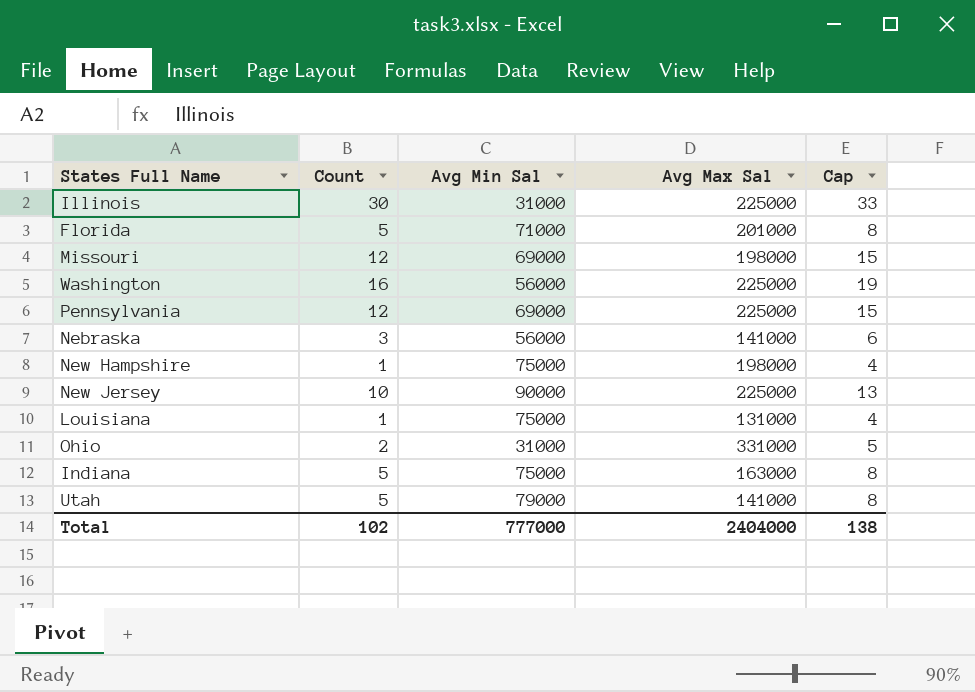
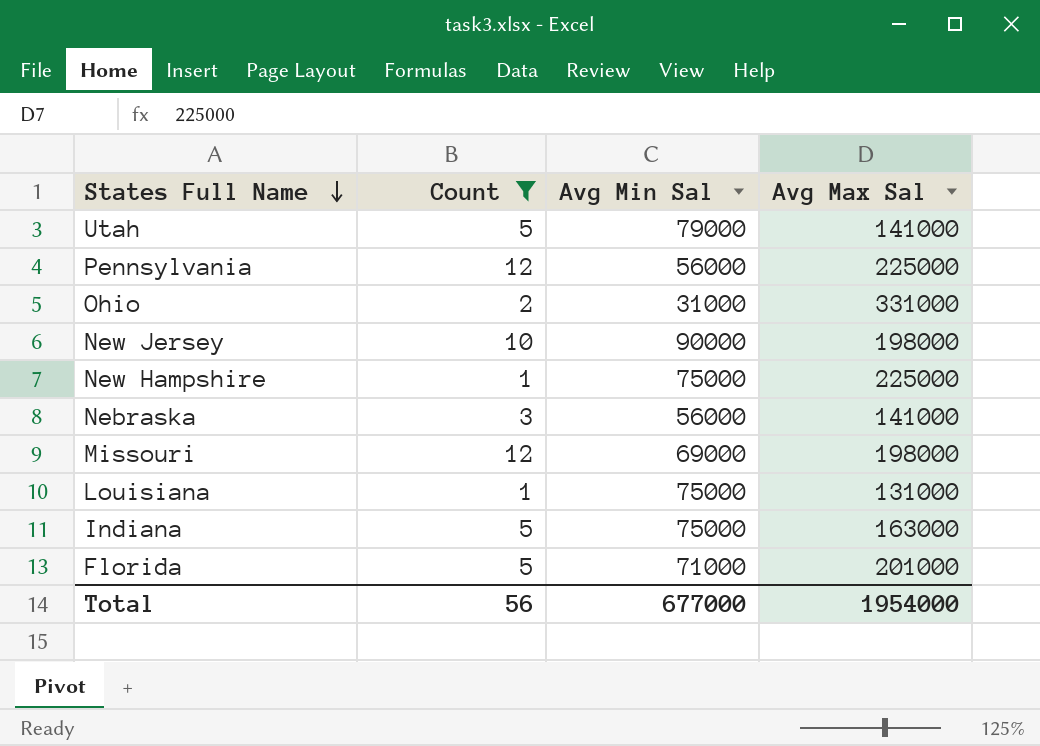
filter: none -> Count <= 12
row order: none -> States Full Name descending
column Cap | formula: [Count] + 3 -> none
Pennsylvania | Avg Min Sal: 69000 -> 56000
New Jersey | Avg Max Sal: 225000 -> 198000
New Hampshire | Avg Max Sal: 198000 -> 225000
Total | Count: 102 -> 56
Total | Avg Min Sal: 777000 -> 677000
Total | Avg Max Sal: 2404000 -> 1954000

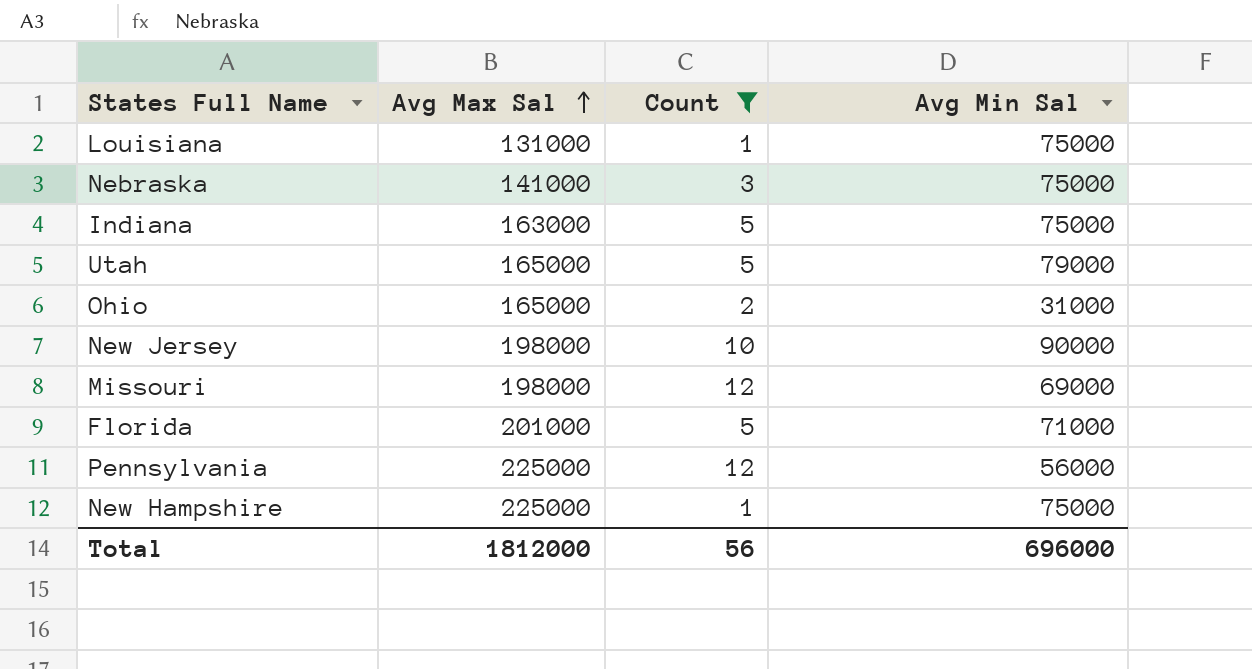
row order: States Full Name descending -> Avg Max Sal ascending
column Avg Max Sal | position: 4 -> 2
Nebraska | Avg Min Sal: 56000 -> 75000
Utah | Avg Max Sal: 141000 -> 165000
Ohio | Avg Max Sal: 331000 -> 165000
Total | Avg Max Sal: 1954000 -> 1812000
Total | Avg Min Sal: 677000 -> 696000

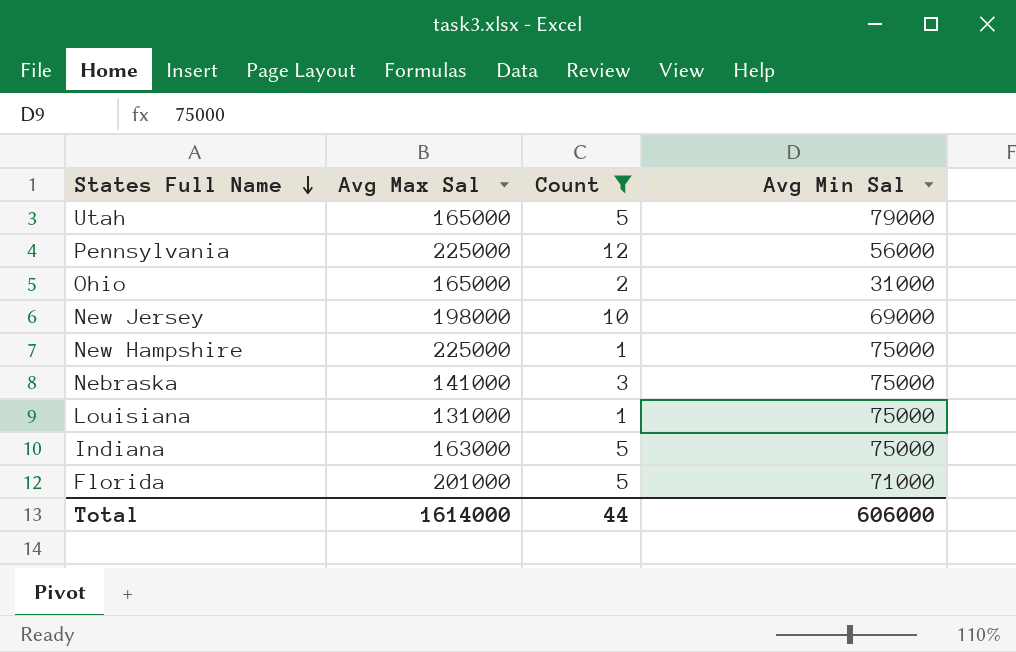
row order: Avg Max Sal ascending -> States Full Name descending
row Missouri: 198000 | 12 | 69000 -> none
New Jersey | Avg Min Sal: 90000 -> 69000
Total | Avg Max Sal: 1812000 -> 1614000
Total | Count: 56 -> 44
Total | Avg Min Sal: 696000 -> 606000

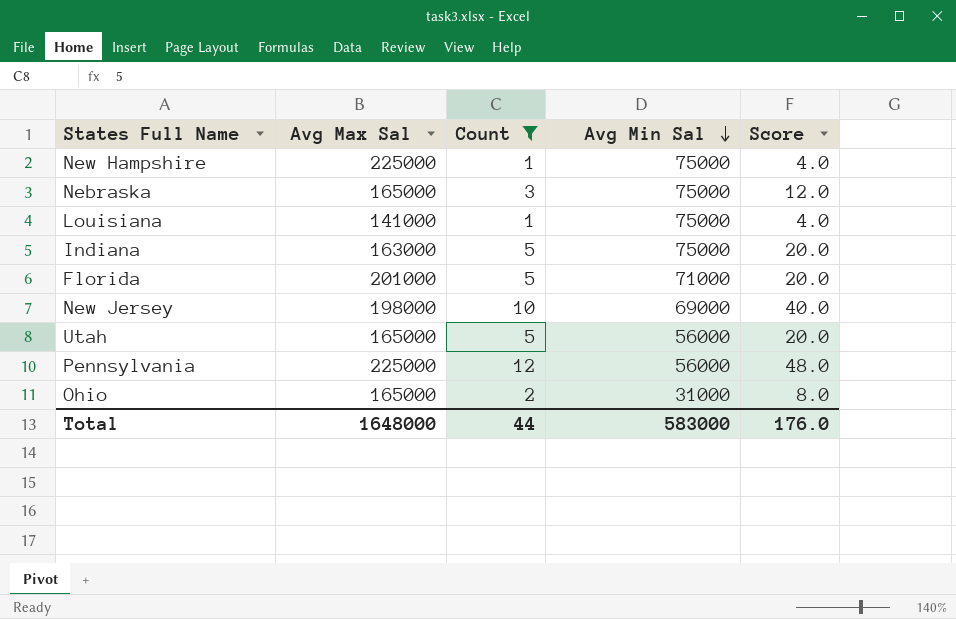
row order: States Full Name descending -> Avg Min Sal descending
column Score | formula: none -> [Count] * 4
Nebraska | Avg Max Sal: 141000 -> 165000
Louisiana | Avg Max Sal: 131000 -> 141000
Utah | Avg Min Sal: 79000 -> 56000
Total | Avg Max Sal: 1614000 -> 1648000
Total | Avg Min Sal: 606000 -> 583000

